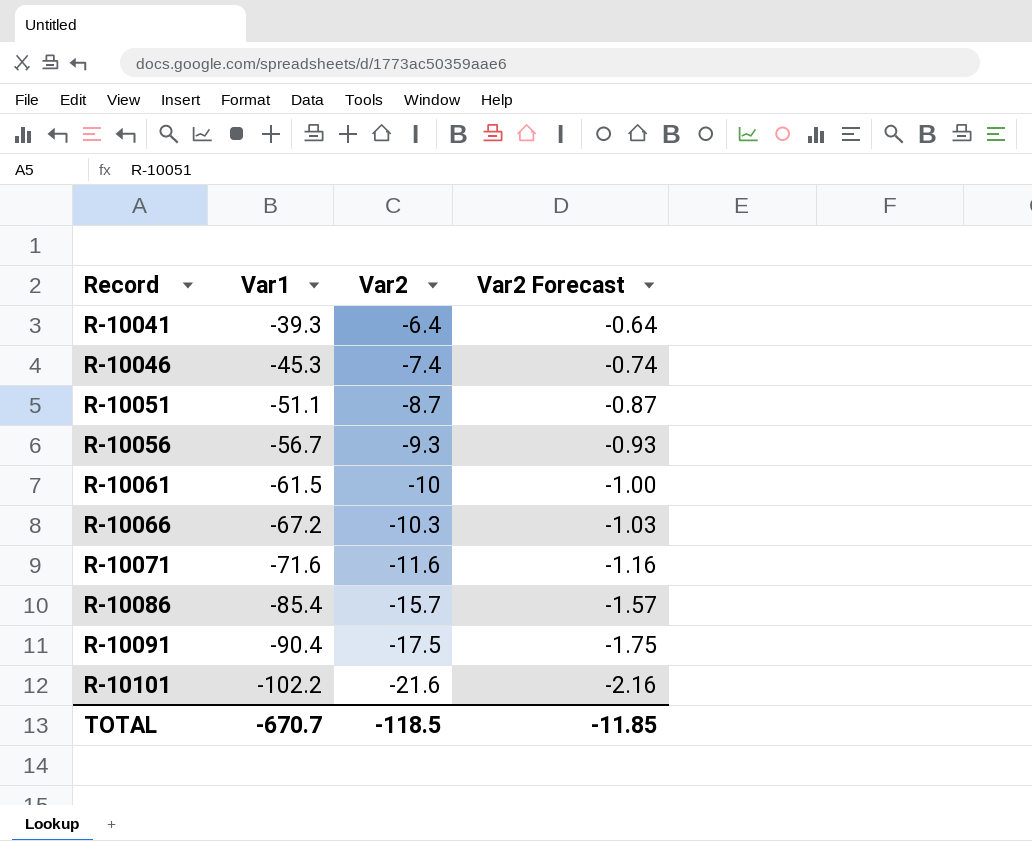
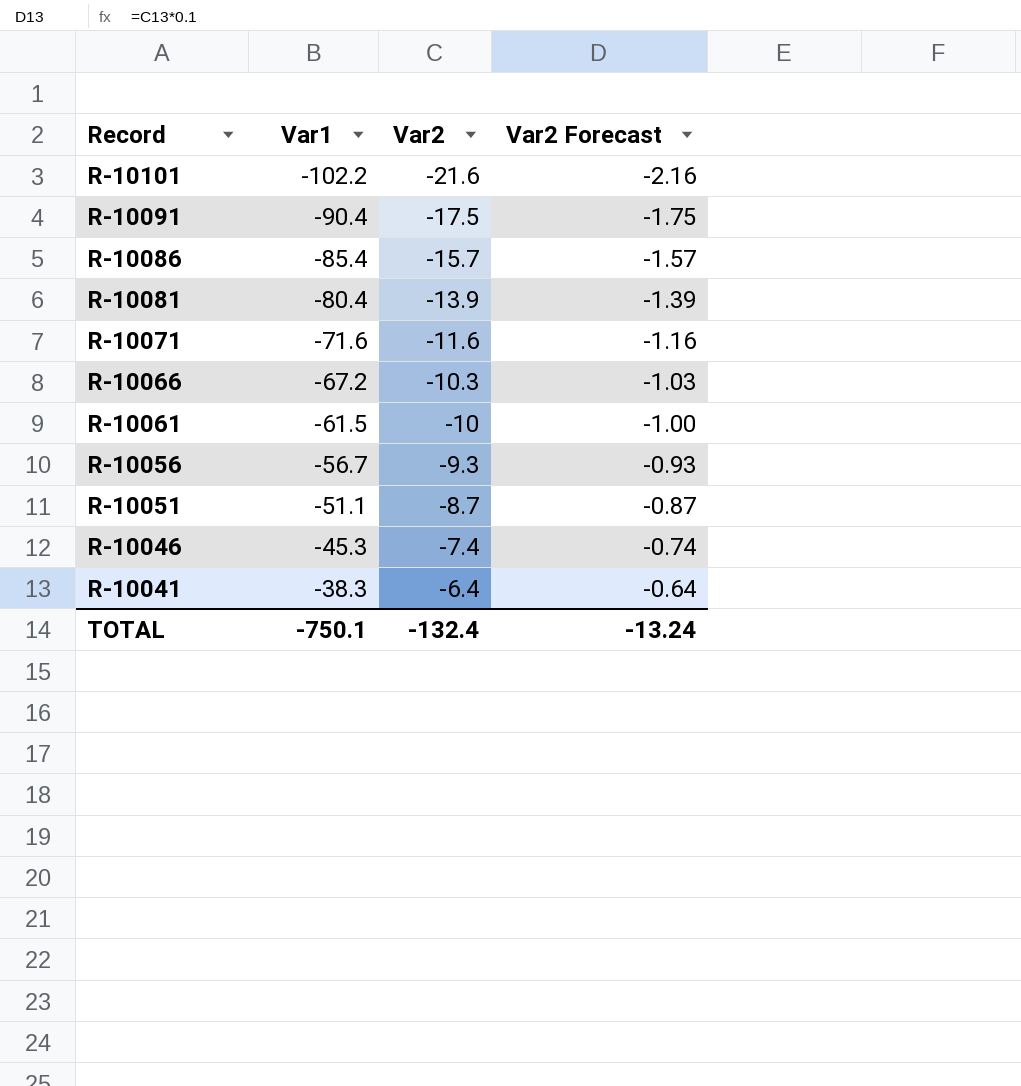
row order: Record ascending -> Record descending
row R-10081: none -> -80.4 | -13.9 | -1.39
R-10041 | Var1: -39.3 -> -38.3
TOTAL | Var1: -670.7 -> -750.1
TOTAL | Var2: -118.5 -> -132.4
TOTAL | Var2 Forecast: -11.85 -> -13.24

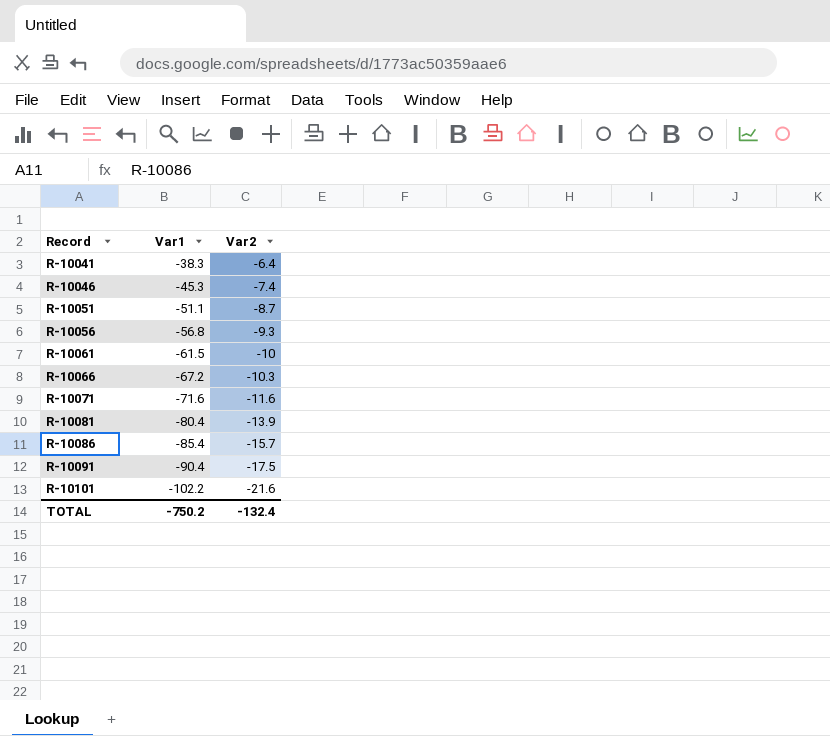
row order: Record descending -> Record ascending
column Var2 Forecast | formula: [Var2] * 0.1 -> none
R-10056 | Var1: -56.7 -> -56.8
TOTAL | Var1: -750.1 -> -750.2

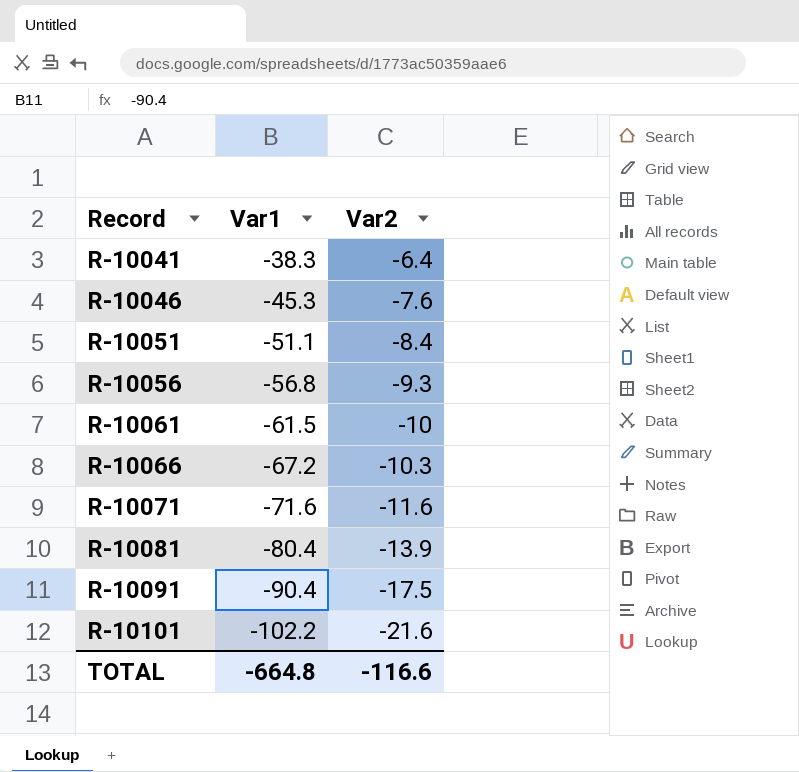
row R-10086: -85.4 | -15.7 -> none
R-10046 | Var2: -7.4 -> -7.6
R-10051 | Var2: -8.7 -> -8.4
TOTAL | Var1: -750.2 -> -664.8
TOTAL | Var2: -132.4 -> -116.6

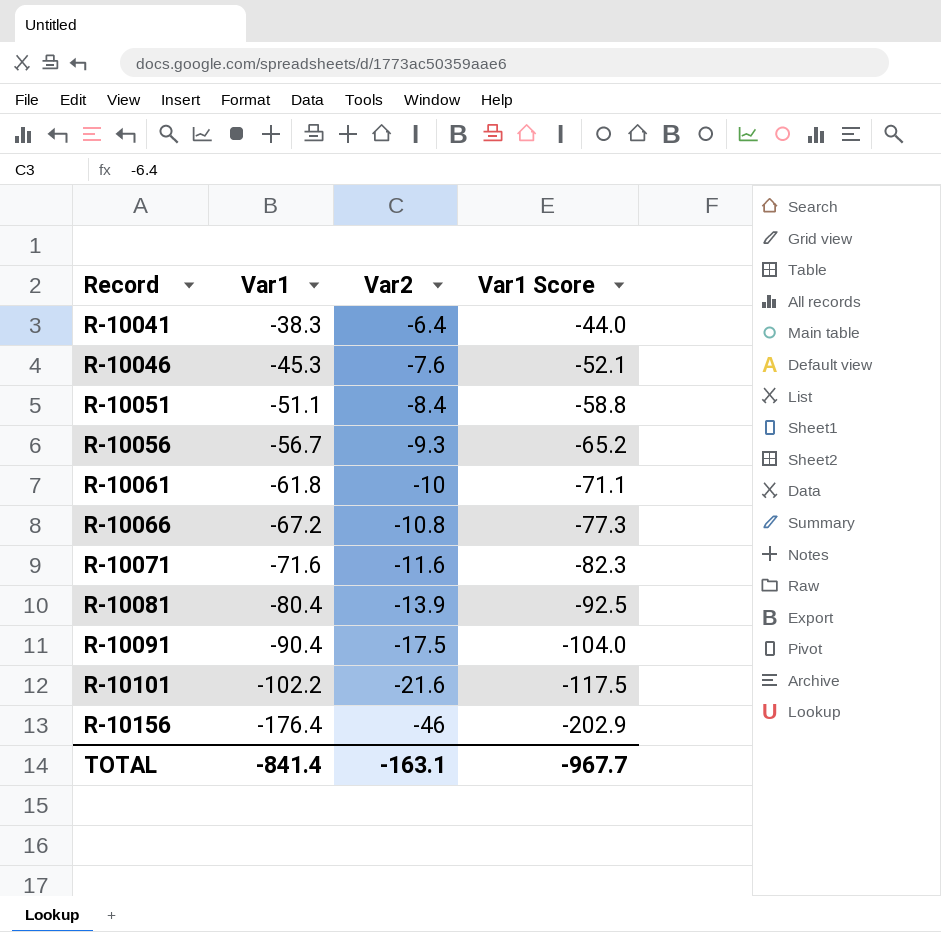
column Var1 Score | formula: none -> [Var1] * 1.15
R-10056 | Var1: -56.8 -> -56.7
R-10061 | Var1: -61.5 -> -61.8
R-10066 | Var2: -10.3 -> -10.8
row R-10156: none -> -176.4 | -46 | -202.9
TOTAL | Var1: -664.8 -> -841.4
TOTAL | Var2: -116.6 -> -163.1

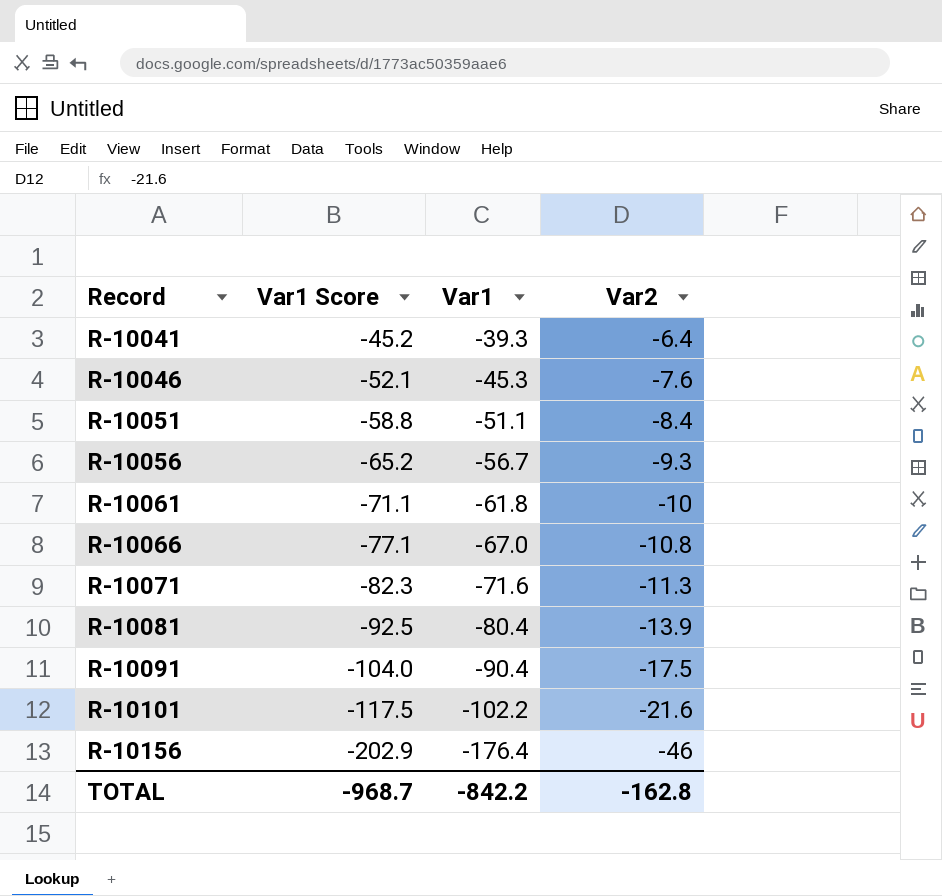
column Var1 Score | position: 4 -> 2
R-10041 | Var1 Score: -44.0 -> -45.2
R-10041 | Var1: -38.3 -> -39.3
R-10066 | Var1 Score: -77.3 -> -77.1
R-10066 | Var1: -67.2 -> -67.0
R-10071 | Var2: -11.6 -> -11.3
TOTAL | Var1 Score: -967.7 -> -968.7
TOTAL | Var1: -841.4 -> -842.2
TOTAL | Var2: -163.1 -> -162.8

